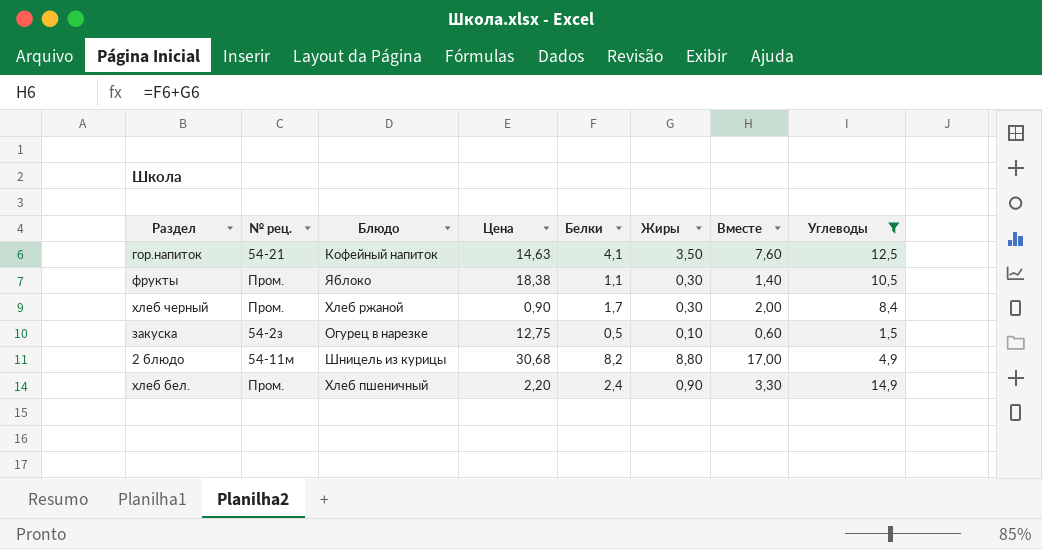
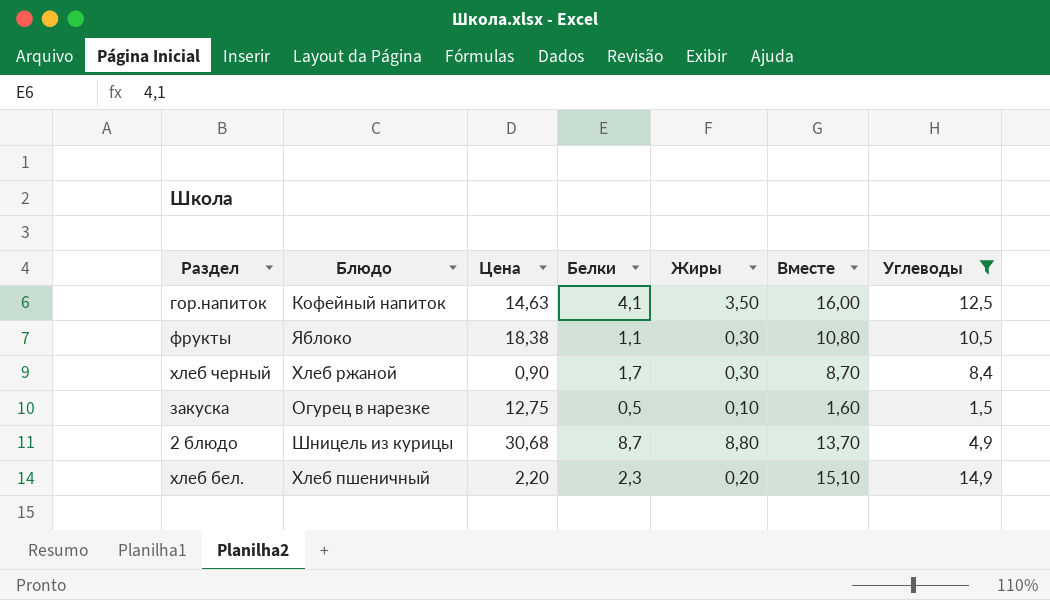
column № рец. | position: 2 -> none
column Вместе | formula: [Белки] + [Жиры] -> [Жиры] + [Углеводы]
2 блюдо | Белки: 8,2 -> 8,7
хлеб бел. | Белки: 2,4 -> 2,3
хлеб бел. | Жиры: 0,90 -> 0,20

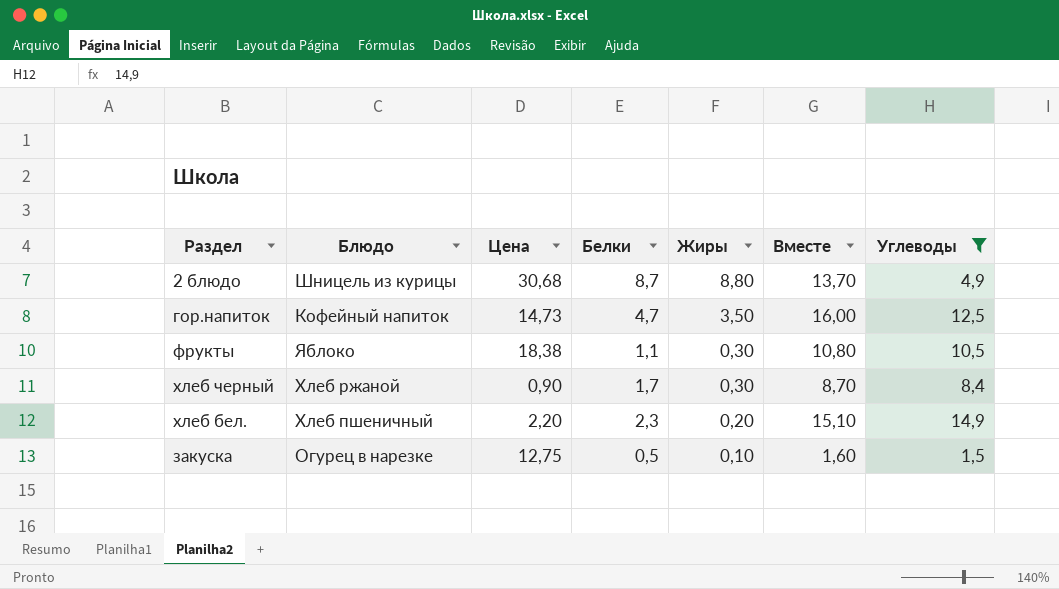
row order: none -> Жиры descending
гор.напиток | Цена: 14,63 -> 14,73
гор.напиток | Белки: 4,1 -> 4,7

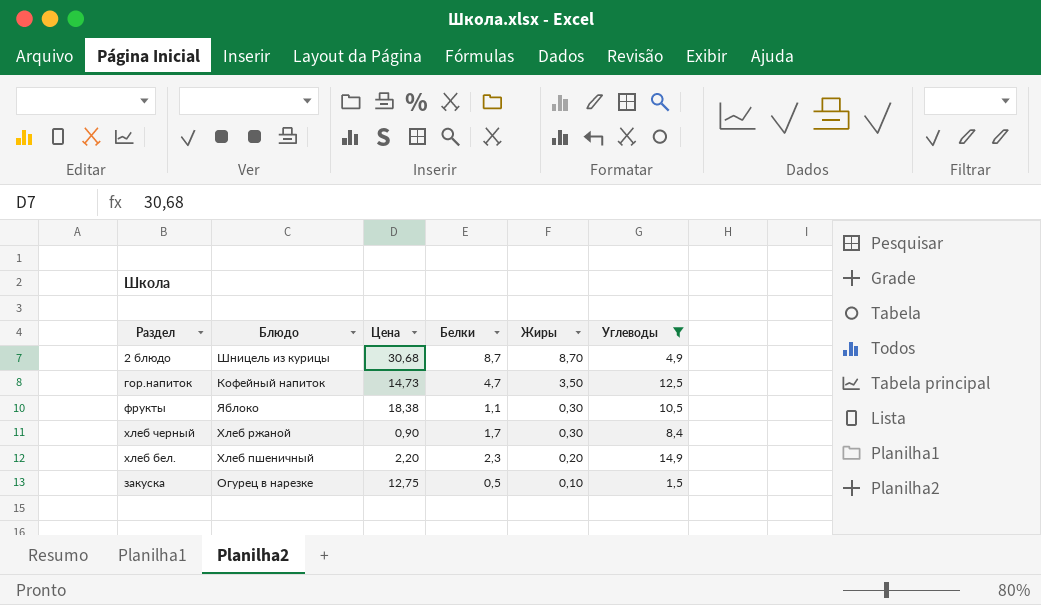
column Вместе | formula: [Жиры] + [Углеводы] -> none
2 блюдо | Жиры: 8,80 -> 8,70

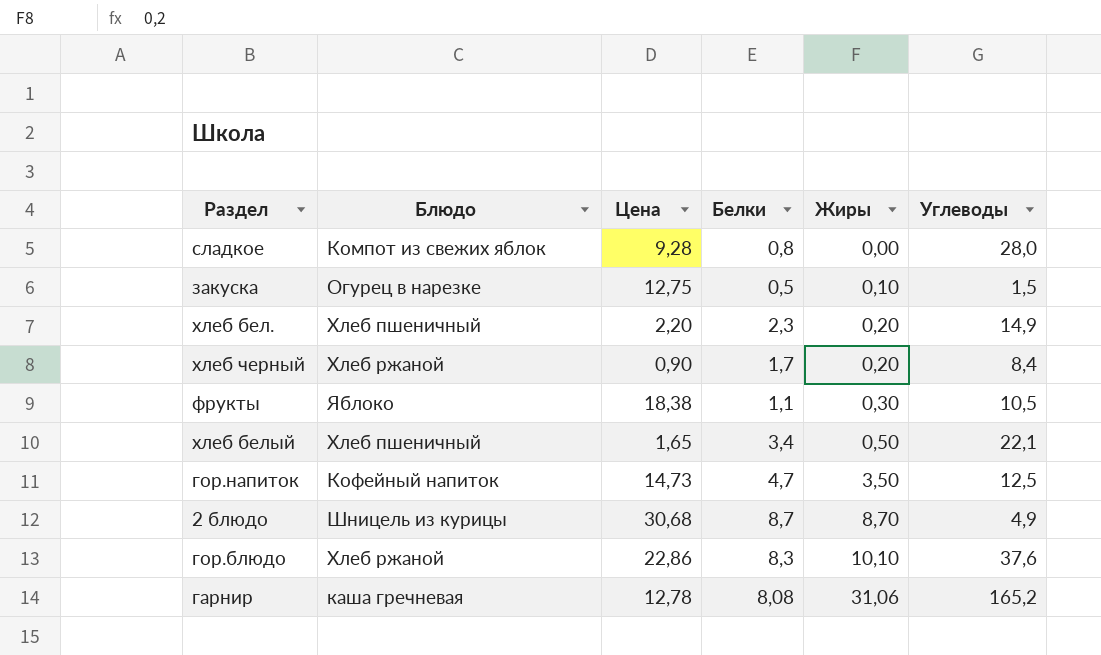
filter: Углеводы <= 14,9 -> none
row order: Жиры descending -> Жиры ascending
хлеб черный | Жиры: 0,30 -> 0,20

